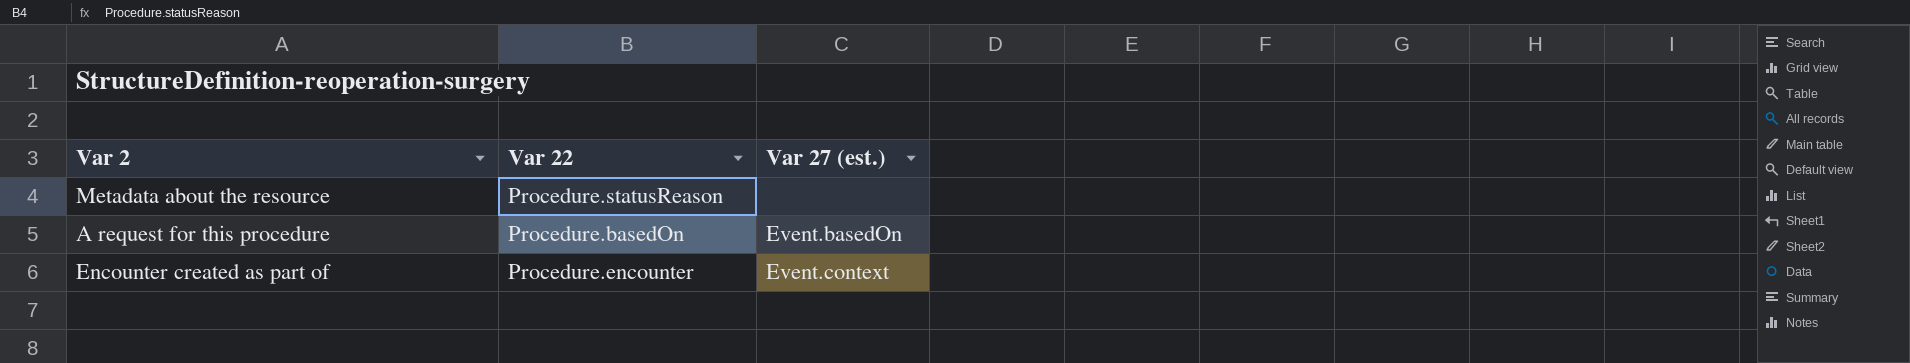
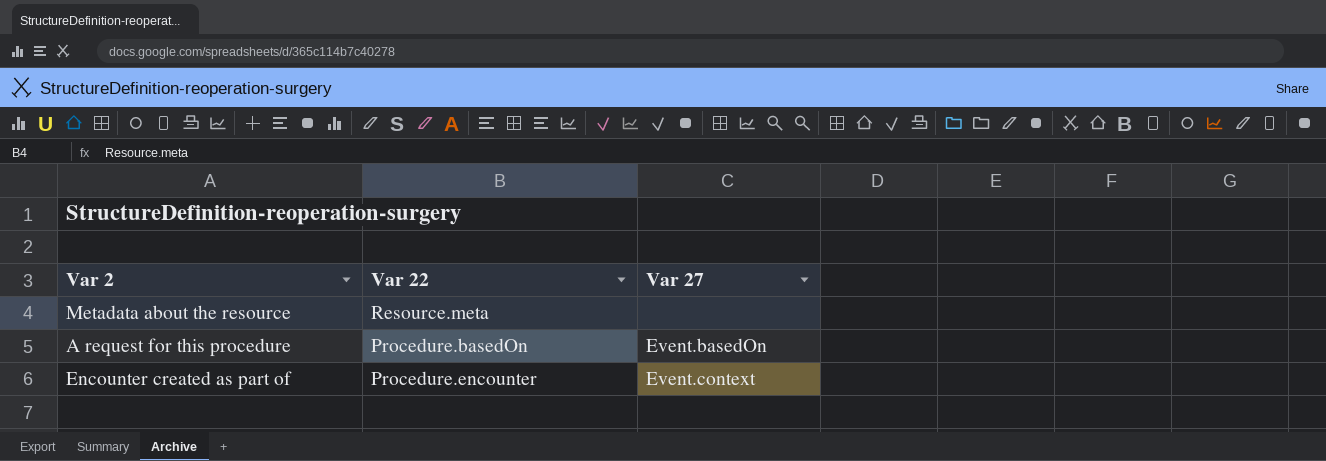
column name: Var 27 (est.) -> Var 27
Metadata about the resource | Var 22: Procedure.statusReason -> Resource.meta

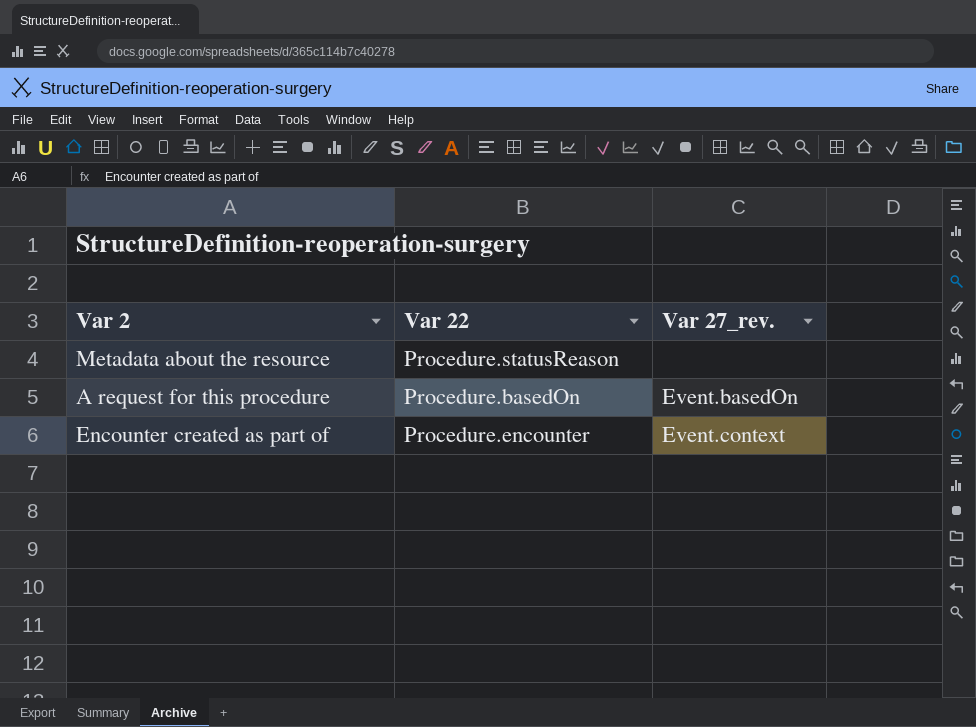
column name: Var 27 -> Var 27_rev.
Metadata about the resource | Var 22: Resource.meta -> Procedure.statusReason

